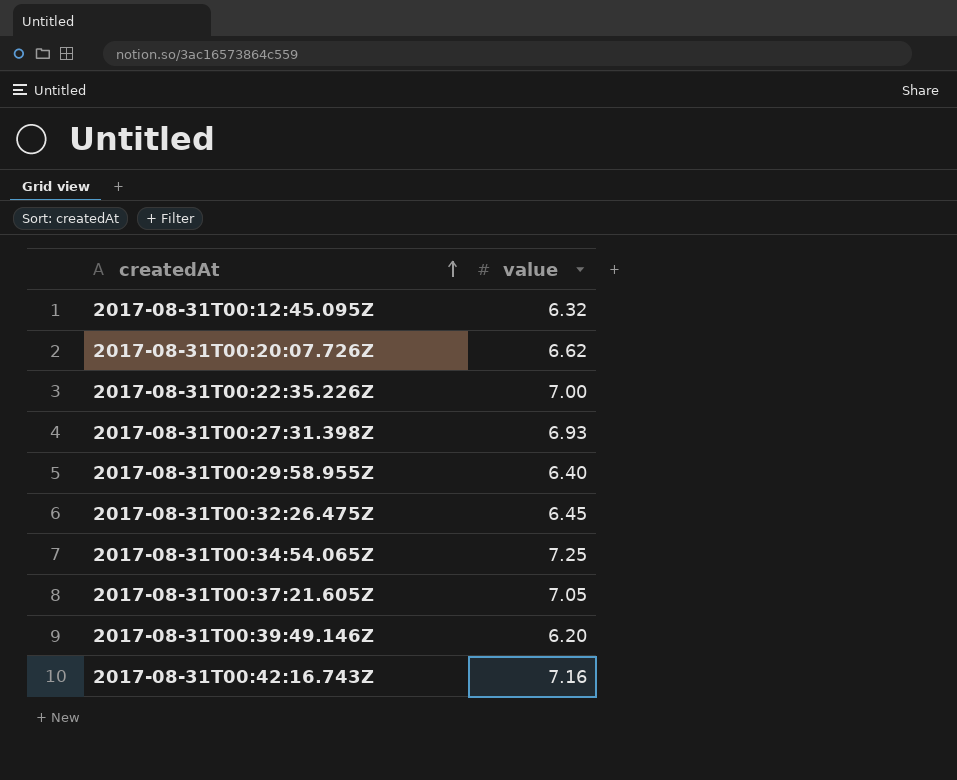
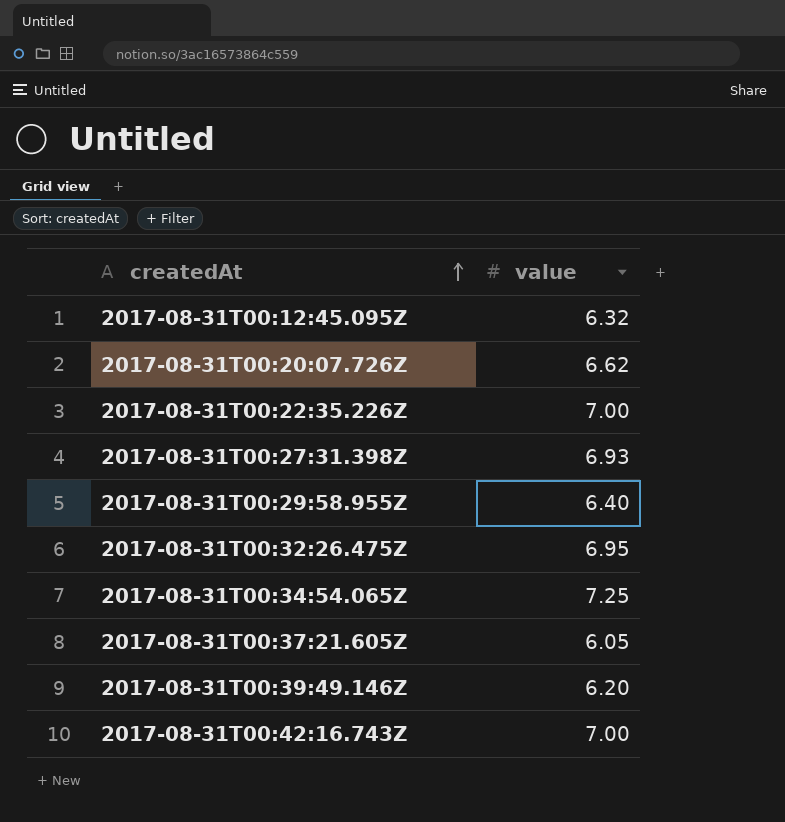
2017-08-31T00:32:26.475Z | value: 6.45 -> 6.95
2017-08-31T00:37:21.605Z | value: 7.05 -> 6.05
2017-08-31T00:42:16.743Z | value: 7.16 -> 7.00

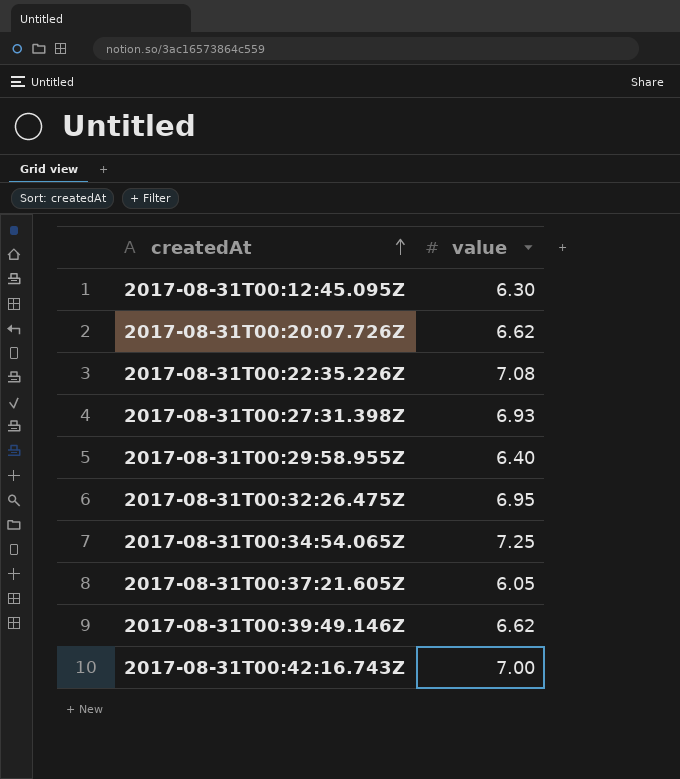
2017-08-31T00:12:45.095Z | value: 6.32 -> 6.30
2017-08-31T00:22:35.226Z | value: 7.00 -> 7.08
2017-08-31T00:39:49.146Z | value: 6.20 -> 6.62

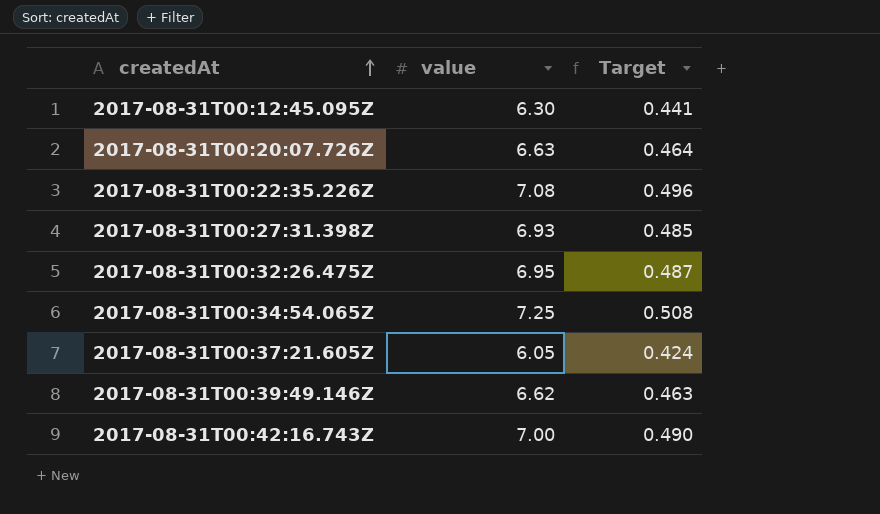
column Target | formula: none -> [value] * 0.07
row 2017-08-31T00:29:58.955Z: 6.40 -> none
2017-08-31T00:20:07.726Z | value: 6.62 -> 6.63

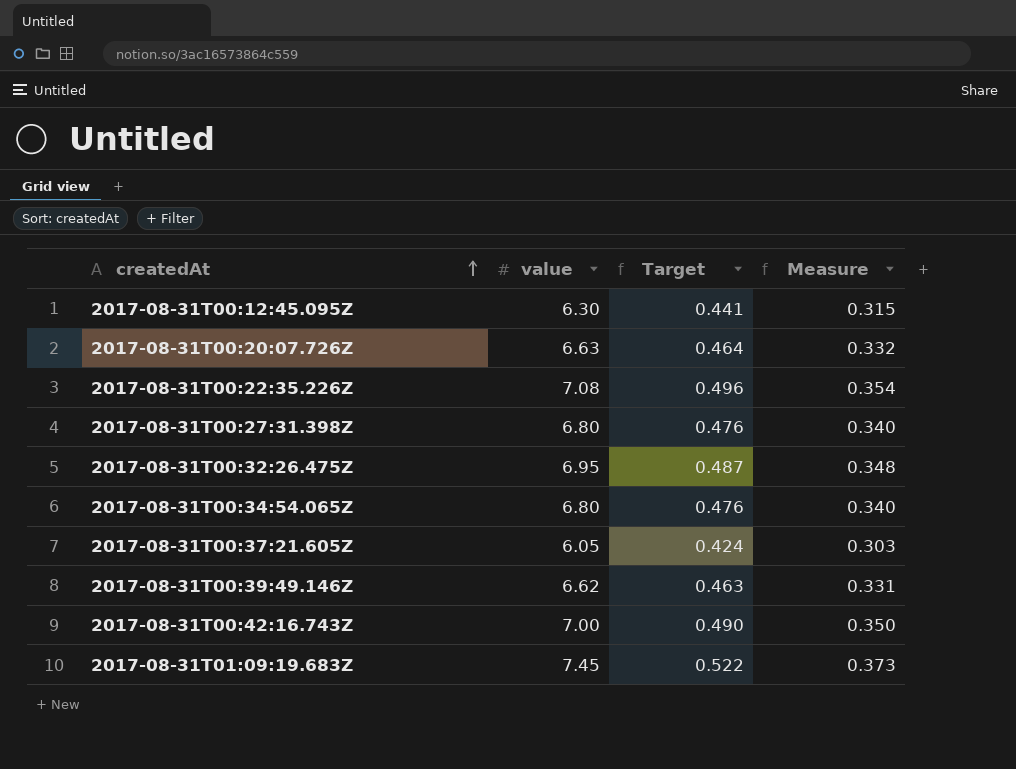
column Measure | formula: none -> [value] * 0.05
2017-08-31T00:27:31.398Z | value: 6.93 -> 6.80
2017-08-31T00:27:31.398Z | Target: 0.485 -> 0.476
2017-08-31T00:34:54.065Z | value: 7.25 -> 6.80
2017-08-31T00:34:54.065Z | Target: 0.508 -> 0.476
row 2017-08-31T01:09:19.683Z: none -> 7.45 | 0.522 | 0.373

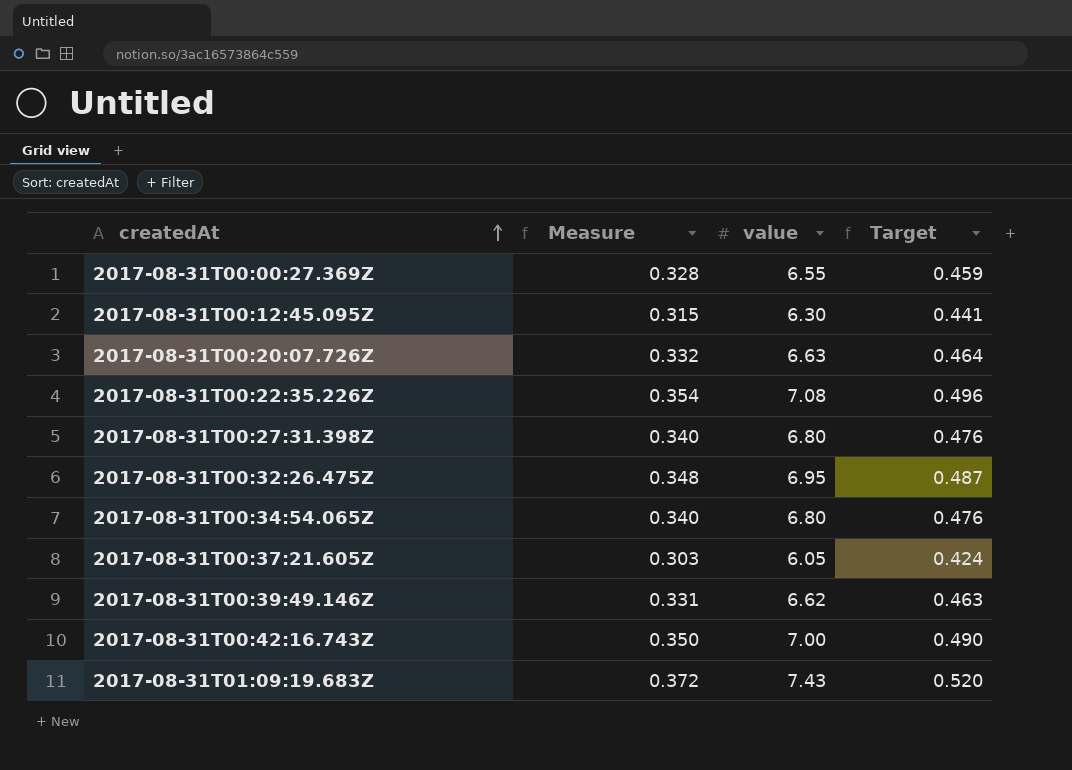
column Measure | position: 4 -> 2
row 2017-08-31T00:00:27.369Z: none -> 0.328 | 6.55 | 0.459
2017-08-31T01:09:19.683Z | Measure: 0.373 -> 0.372
2017-08-31T01:09:19.683Z | value: 7.45 -> 7.43
2017-08-31T01:09:19.683Z | Target: 0.522 -> 0.520

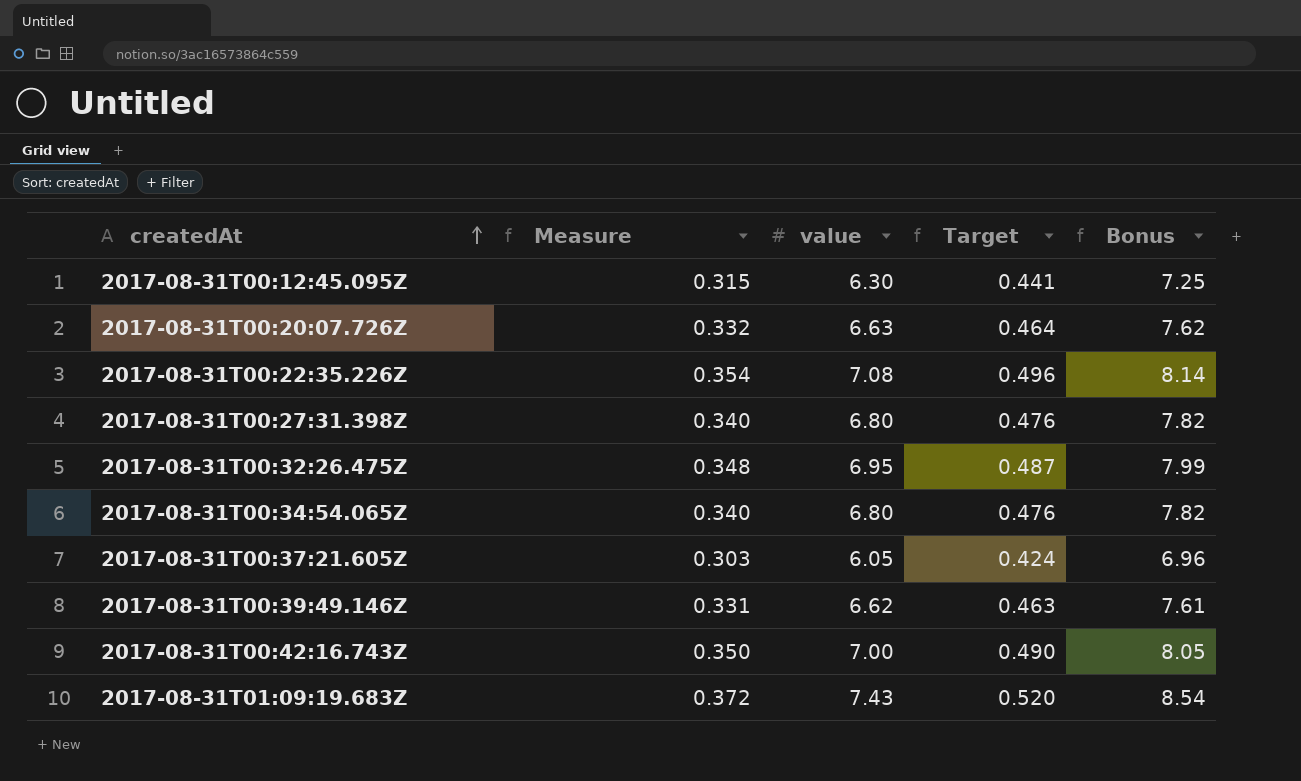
column Bonus | formula: none -> [value] * 1.15
row 2017-08-31T00:00:27.369Z: 0.328 | 6.55 | 0.459 -> none

